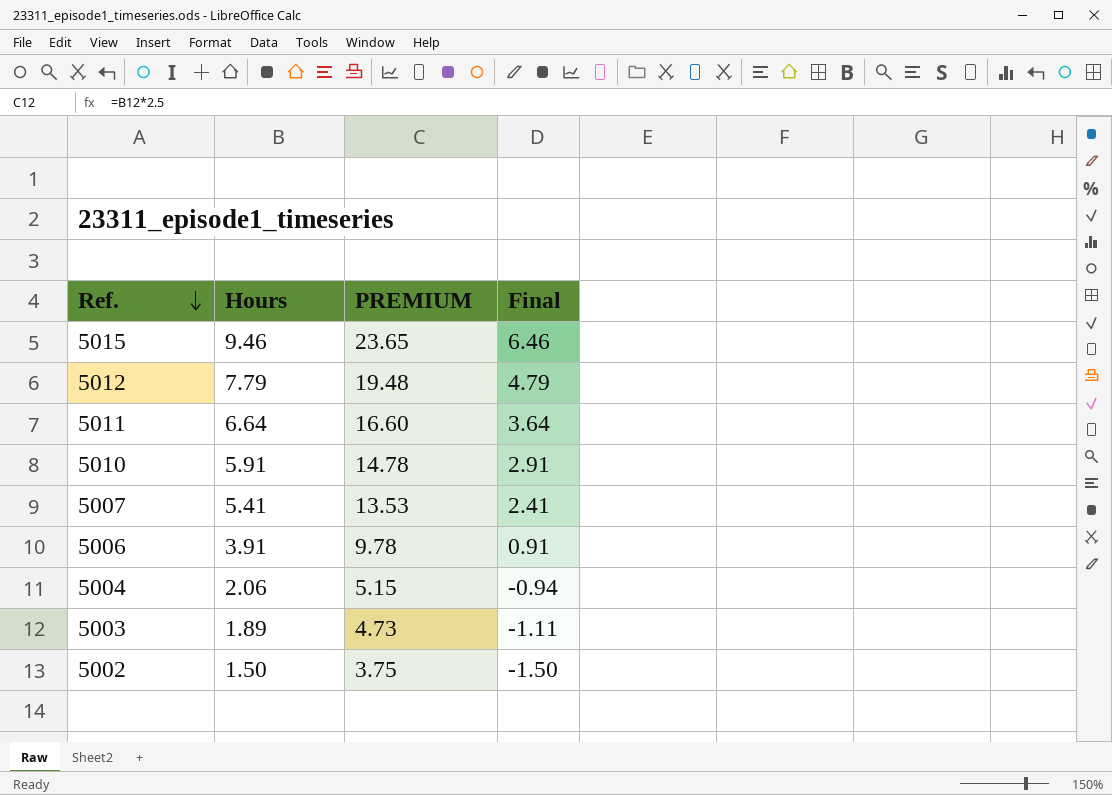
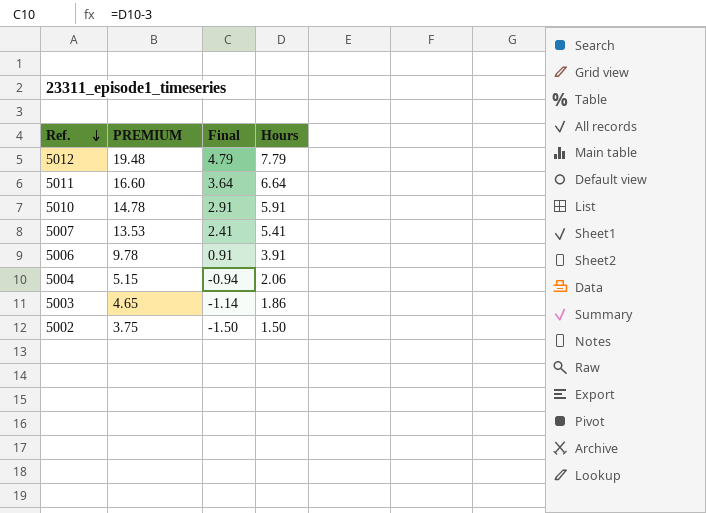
column Hours | position: 2 -> 4
row 5015: 9.46 | 23.65 | 6.46 -> none
5003 | PREMIUM: 4.73 -> 4.65
5003 | Final: -1.11 -> -1.14
5003 | Hours: 1.89 -> 1.86

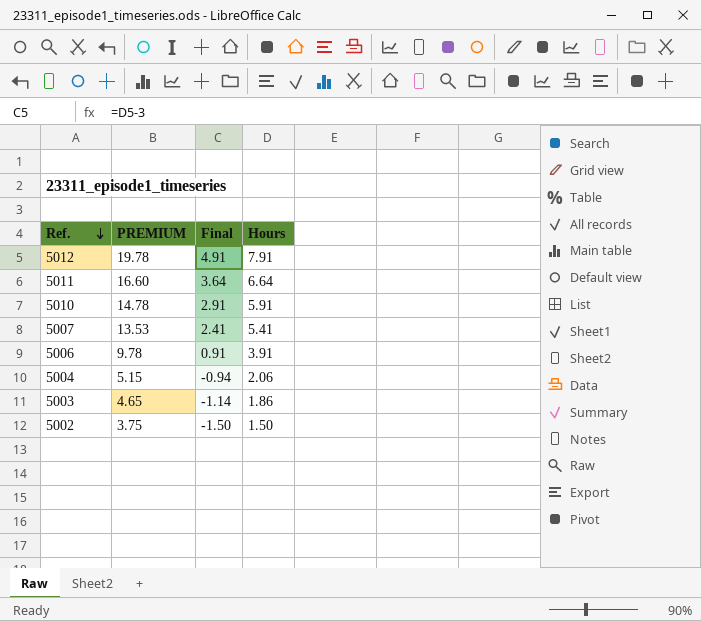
5012 | PREMIUM: 19.48 -> 19.78
5012 | Final: 4.79 -> 4.91
5012 | Hours: 7.79 -> 7.91

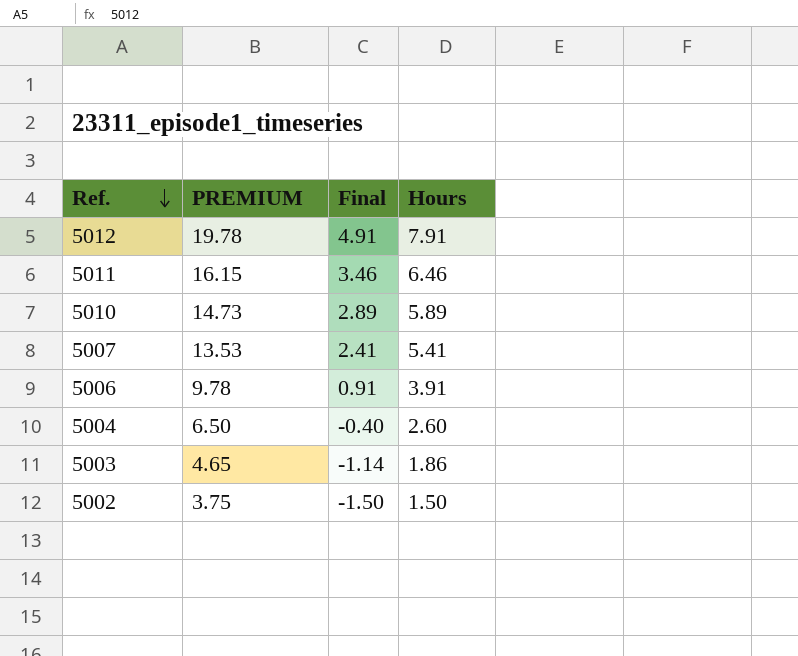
5011 | PREMIUM: 16.60 -> 16.15
5011 | Final: 3.64 -> 3.46
5011 | Hours: 6.64 -> 6.46
5010 | PREMIUM: 14.78 -> 14.73
5010 | Final: 2.91 -> 2.89
5010 | Hours: 5.91 -> 5.89
5004 | PREMIUM: 5.15 -> 6.50
5004 | Final: -0.94 -> -0.40
5004 | Hours: 2.06 -> 2.60

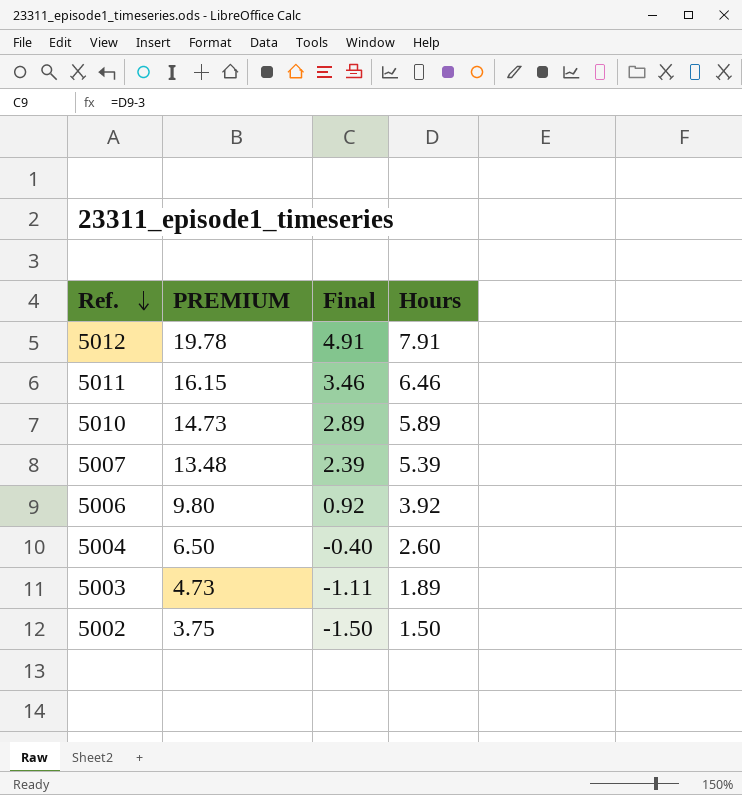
5007 | PREMIUM: 13.53 -> 13.48
5007 | Final: 2.41 -> 2.39
5007 | Hours: 5.41 -> 5.39
5006 | PREMIUM: 9.78 -> 9.80
5006 | Final: 0.91 -> 0.92
5006 | Hours: 3.91 -> 3.92
5003 | PREMIUM: 4.65 -> 4.73
5003 | Final: -1.14 -> -1.11
5003 | Hours: 1.86 -> 1.89

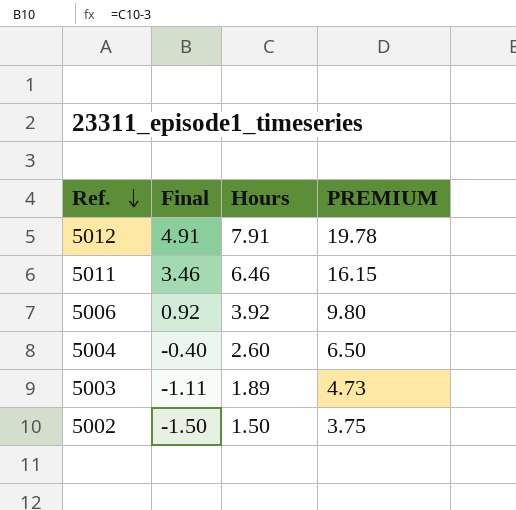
column PREMIUM | position: 2 -> 4
row 5010: 14.73 | 2.89 | 5.89 -> none
row 5007: 13.48 | 2.39 | 5.39 -> none

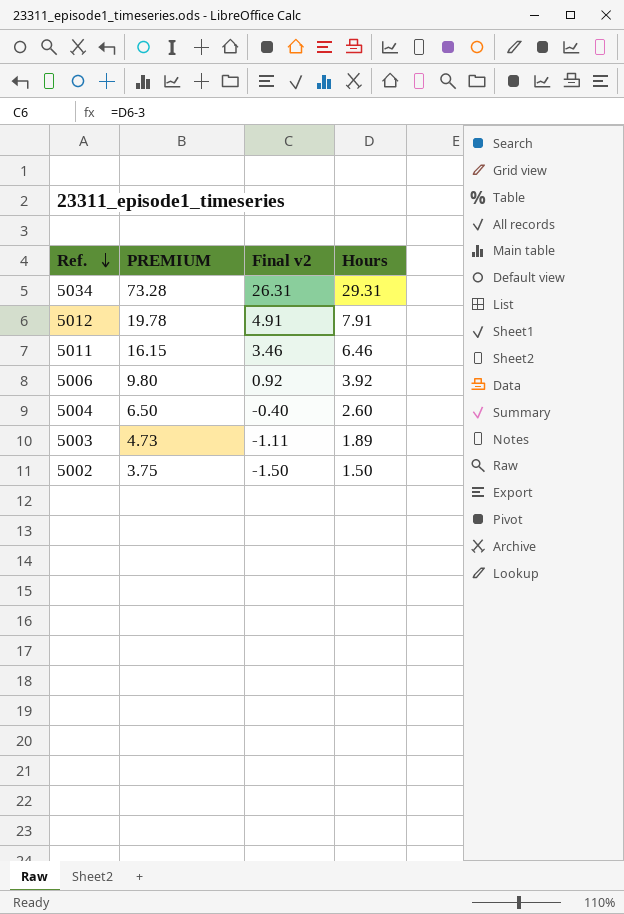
column PREMIUM | position: 4 -> 2
column name: Final -> Final v2
row 5034: none -> 73.28 | 26.31 | 29.31

